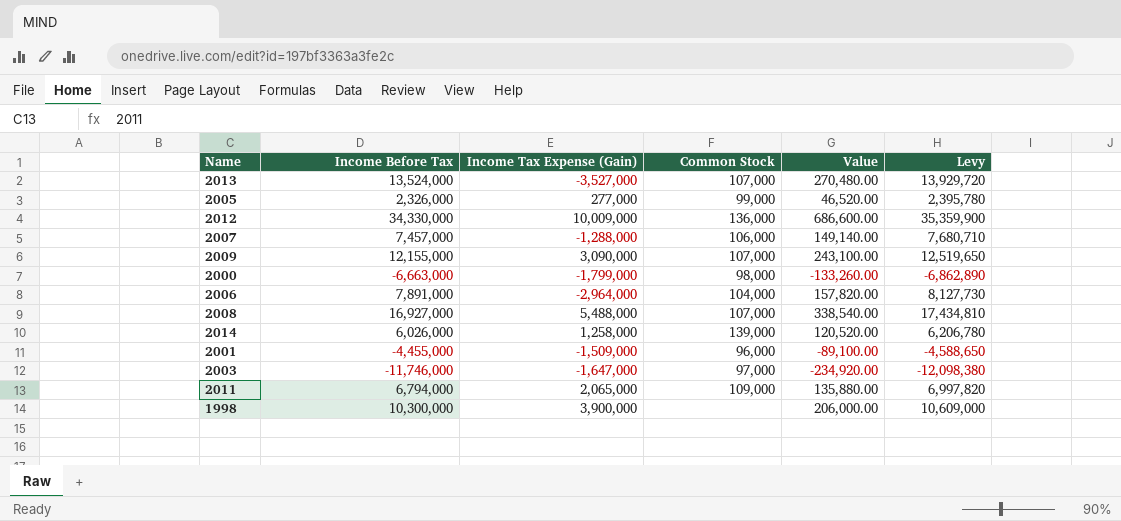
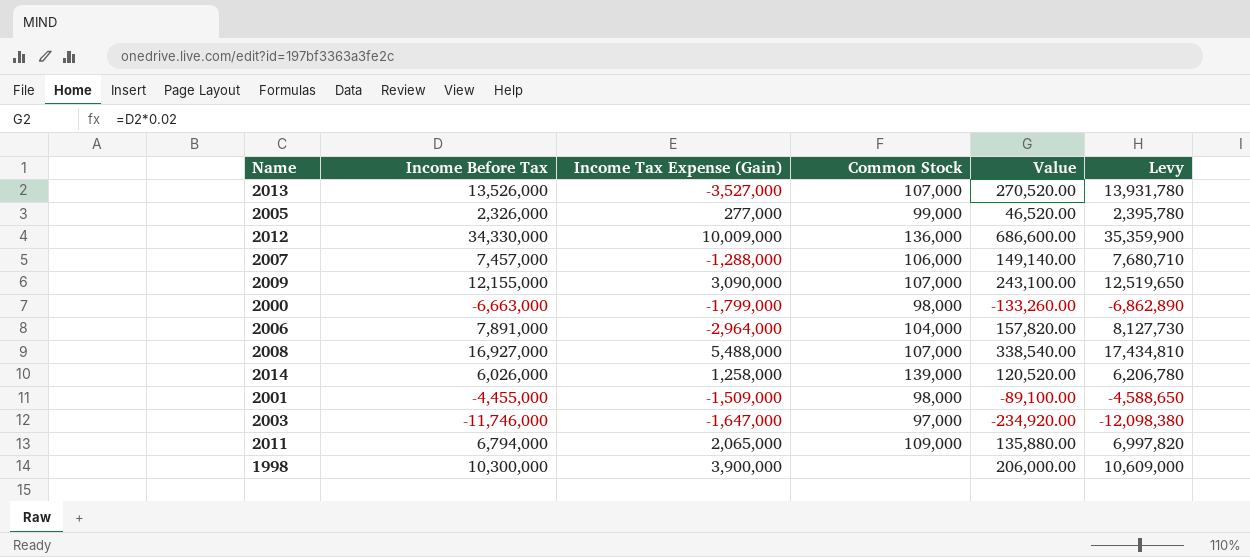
2013 | Income Before Tax: 13,524,000 -> 13,526,000
2013 | Value: 270,480.00 -> 270,520.00
2013 | Levy: 13,929,720 -> 13,931,780
2001 | Common Stock: 96,000 -> 98,000

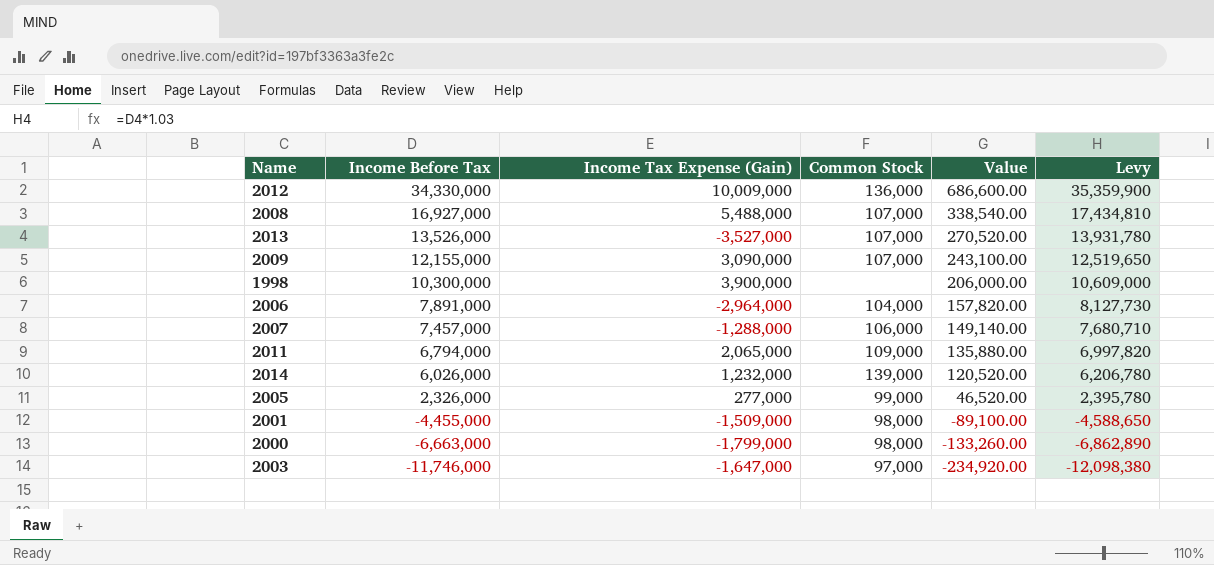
row order: none -> Income Before Tax descending
2014 | Income Tax Expense (Gain): 1,258,000 -> 1,232,000

